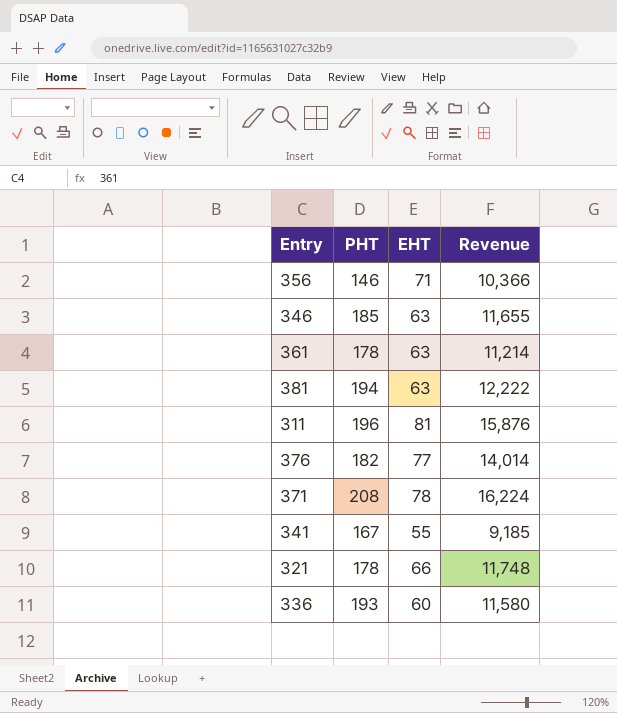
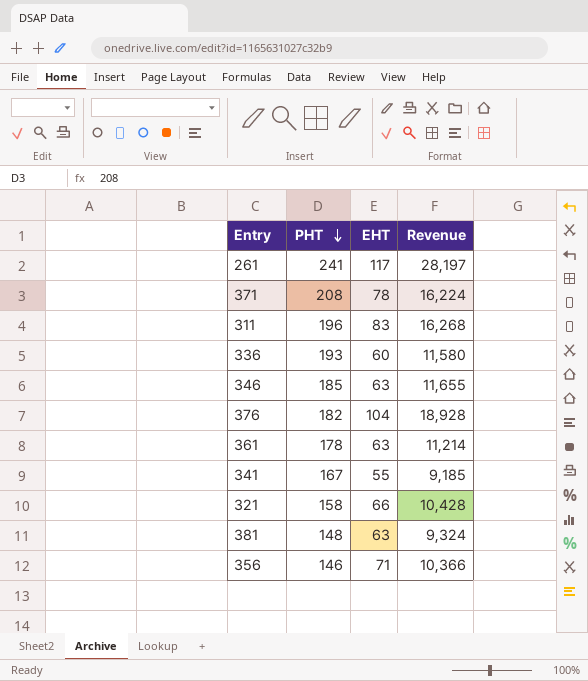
row order: none -> PHT descending
row 261: none -> 241 | 117 | 28,197
311 | EHT: 81 -> 83
311 | Revenue: 15,876 -> 16,268
376 | EHT: 77 -> 104
376 | Revenue: 14,014 -> 18,928
321 | PHT: 178 -> 158
321 | Revenue: 11,748 -> 10,428
381 | PHT: 194 -> 148
381 | Revenue: 12,222 -> 9,324

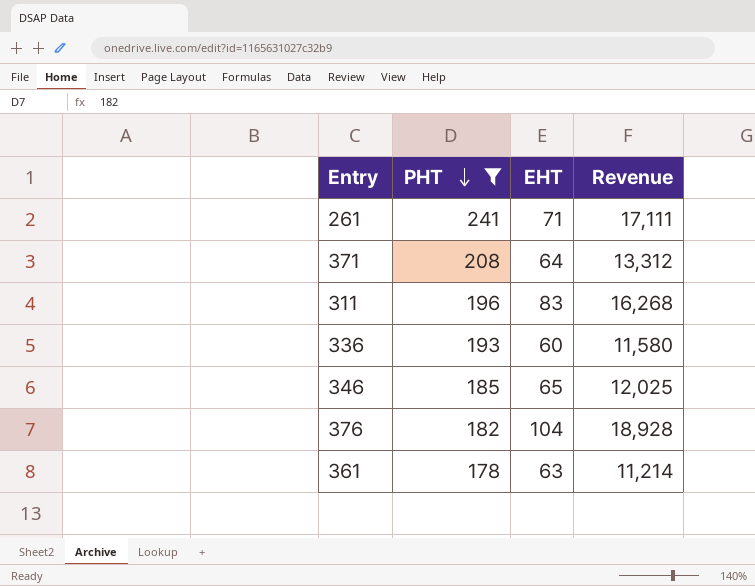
filter: none -> PHT >= 178
261 | EHT: 117 -> 71
261 | Revenue: 28,197 -> 17,111
371 | EHT: 78 -> 64
371 | Revenue: 16,224 -> 13,312
346 | EHT: 63 -> 65
346 | Revenue: 11,655 -> 12,025

